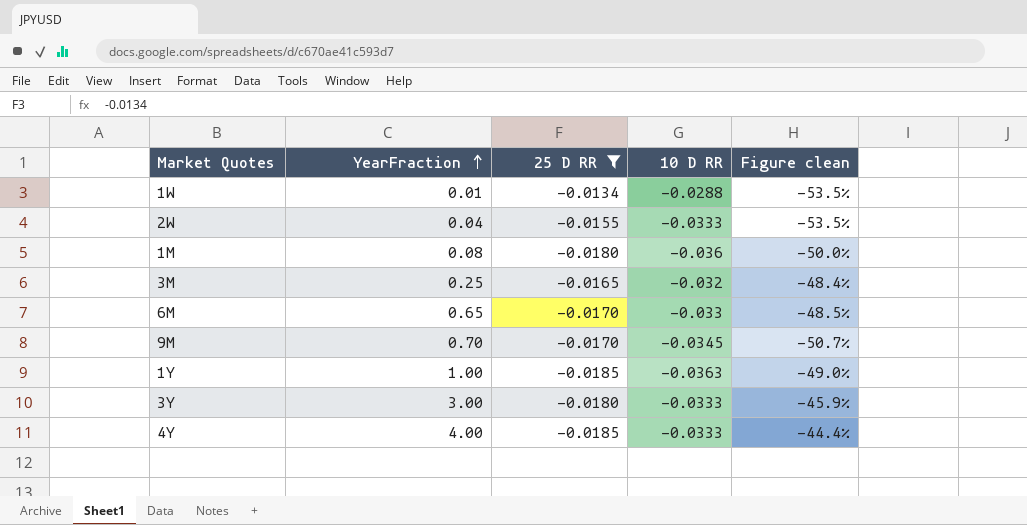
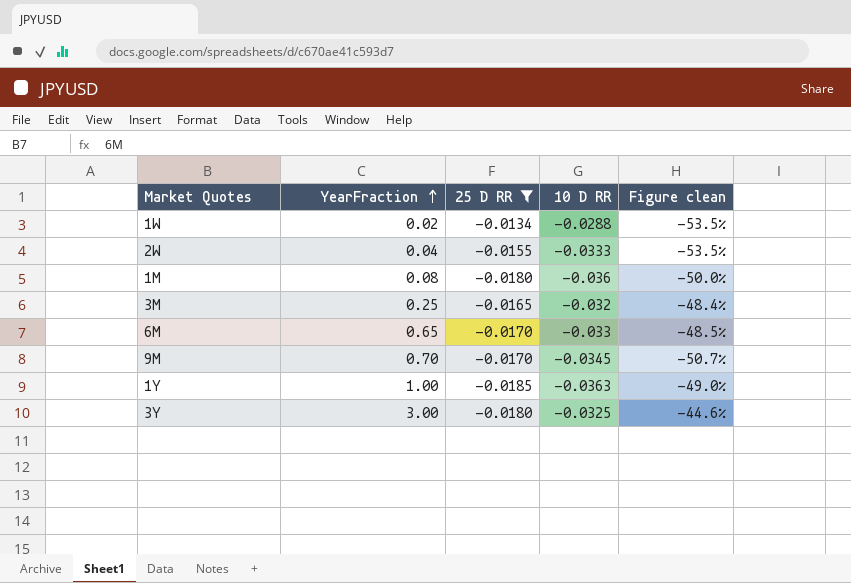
row 4Y: 4.00 | -0.0185 | -0.0333 | -44.4% -> none
1W | YearFraction: 0.01 -> 0.02
3Y | 10 D RR: -0.0333 -> -0.0325
3Y | Figure clean: -45.9% -> -44.6%

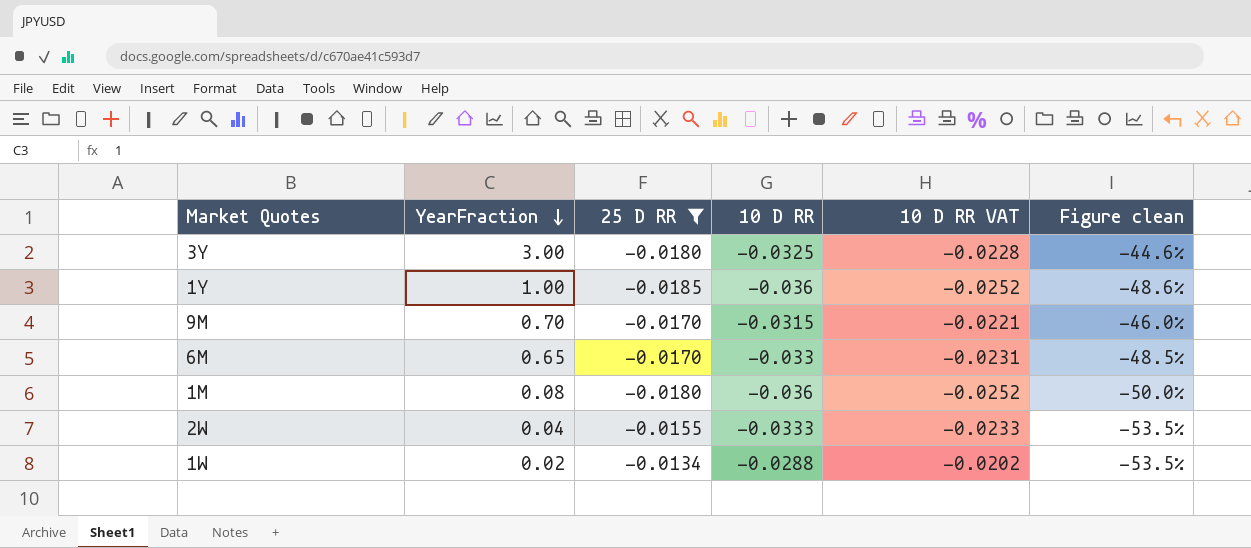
row order: YearFraction ascending -> YearFraction descending
column 10 D RR VAT | formula: none -> [10 D RR] * 0.7
row 3M: 0.25 | -0.0165 | -0.032 | -48.4% -> none
1Y | 10 D RR: -0.0363 -> -0.036
1Y | Figure clean: -49.0% -> -48.6%
9M | 10 D RR: -0.0345 -> -0.0315
9M | Figure clean: -50.7% -> -46.0%

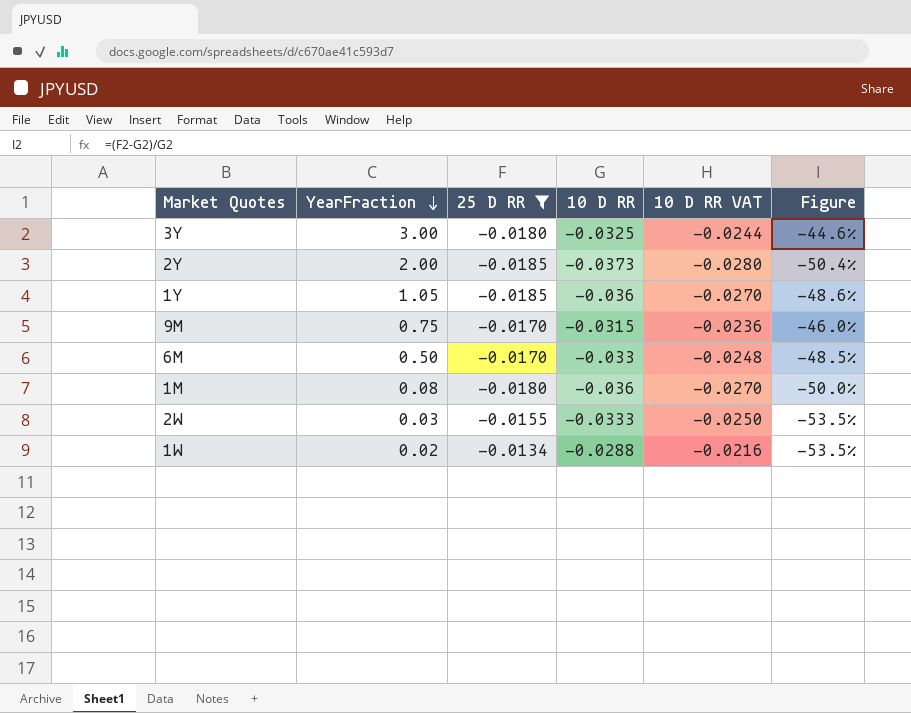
column 10 D RR VAT | formula: [10 D RR] * 0.7 -> [10 D RR] * 0.75
column name: Figure clean -> Figure
row 2Y: none -> 2.00 | -0.0185 | -0.0373 | -0.0280 | -50.4%
1Y | YearFraction: 1.00 -> 1.05
9M | YearFraction: 0.70 -> 0.75
6M | YearFraction: 0.65 -> 0.50
2W | YearFraction: 0.04 -> 0.03

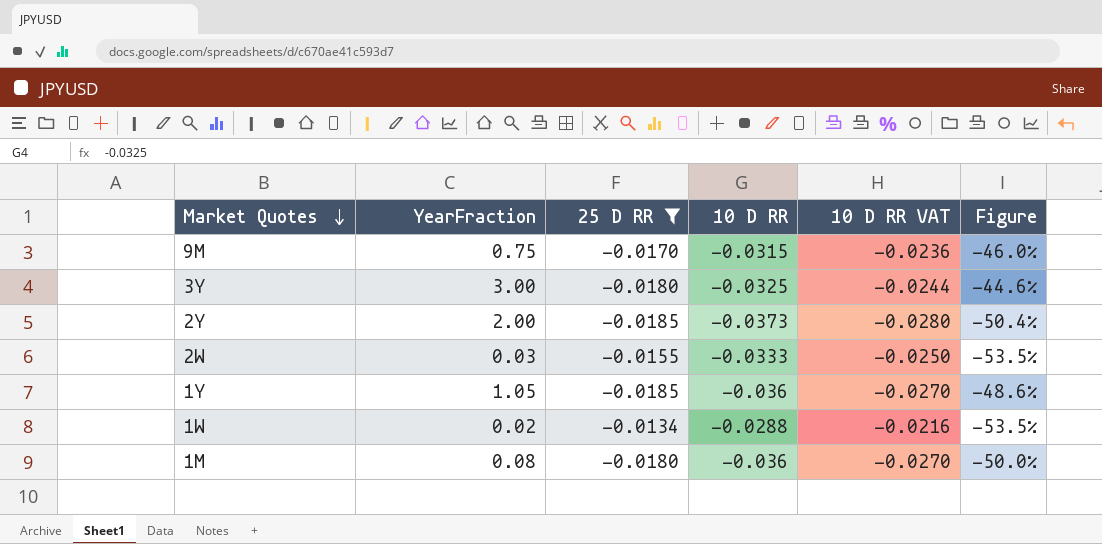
row order: YearFraction descending -> Market Quotes descending
row 6M: 0.50 | -0.0170 | -0.033 | -0.0248 | -48.5% -> none

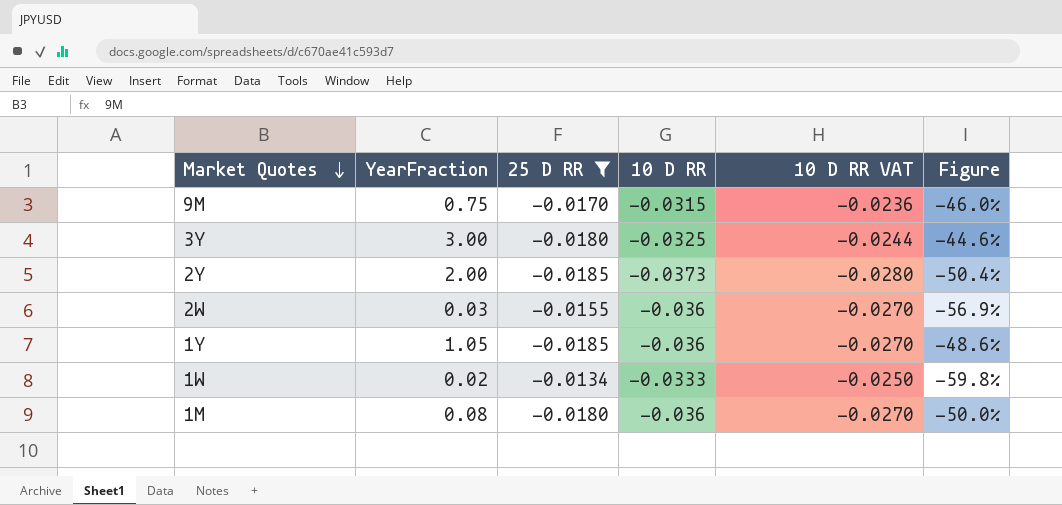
2W | 10 D RR: -0.0333 -> -0.036
2W | 10 D RR VAT: -0.0250 -> -0.0270
2W | Figure: -53.5% -> -56.9%
1W | 10 D RR: -0.0288 -> -0.0333
1W | 10 D RR VAT: -0.0216 -> -0.0250
1W | Figure: -53.5% -> -59.8%

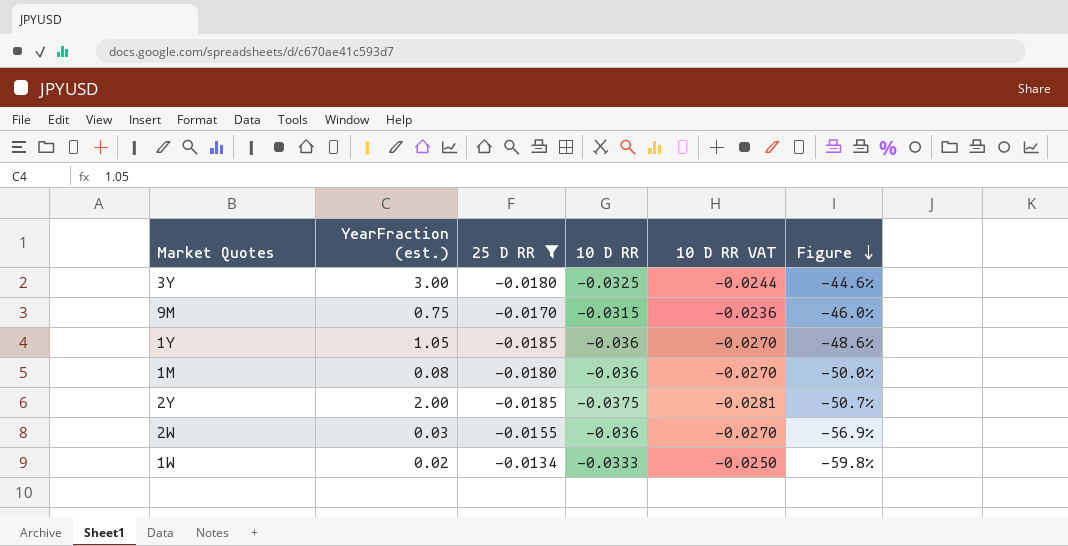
row order: Market Quotes descending -> Figure descending
column name: YearFraction -> YearFraction (est.)
2Y | 10 D RR: -0.0373 -> -0.0375
2Y | 10 D RR VAT: -0.0280 -> -0.0281
2Y | Figure: -50.4% -> -50.7%

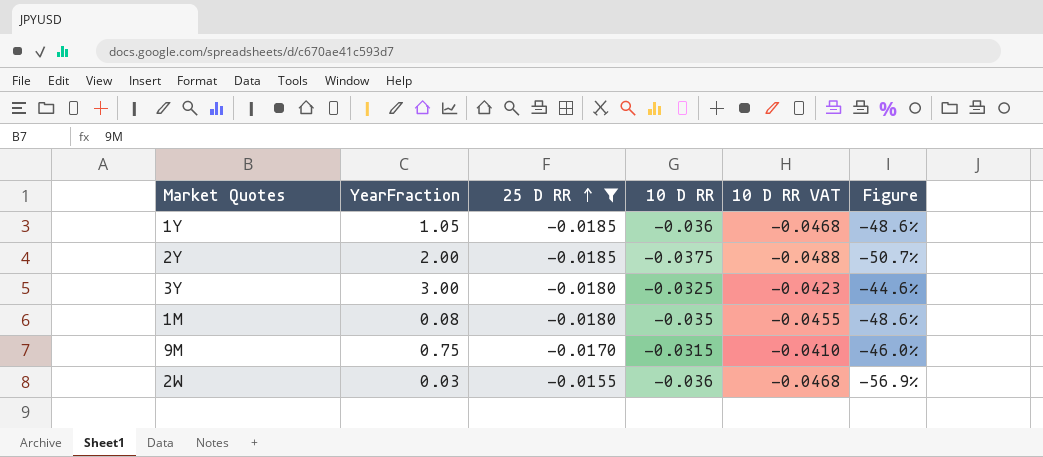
row order: Figure descending -> 25 D RR ascending
column name: YearFraction (est.) -> YearFraction
column 10 D RR VAT | formula: [10 D RR] * 0.75 -> [10 D RR] * 1.3
row 1W: 0.02 | -0.0134 | -0.0333 | -0.0250 | -59.8% -> none
1M | 10 D RR: -0.036 -> -0.035
1M | Figure: -50.0% -> -48.6%

